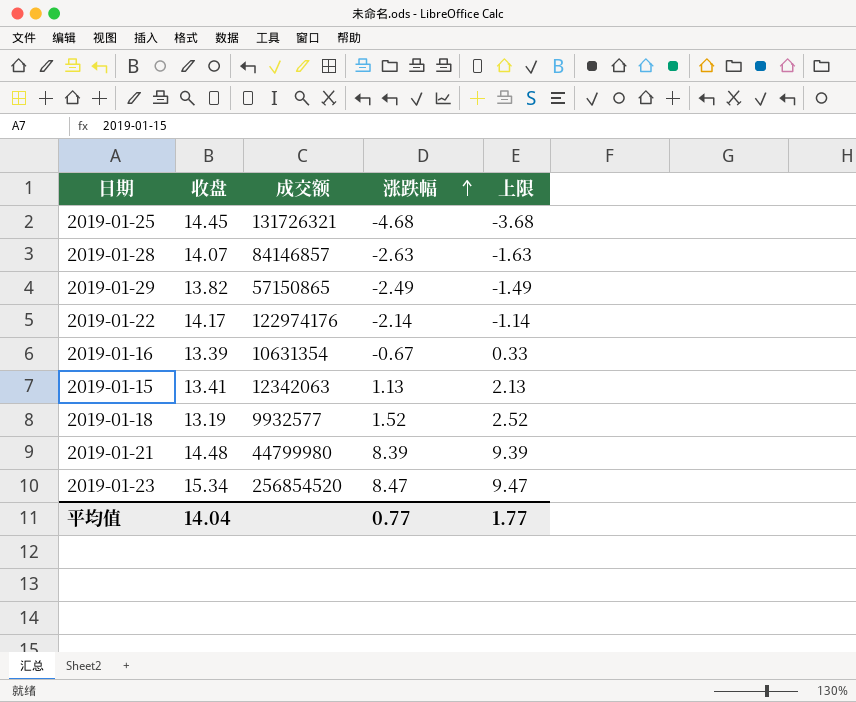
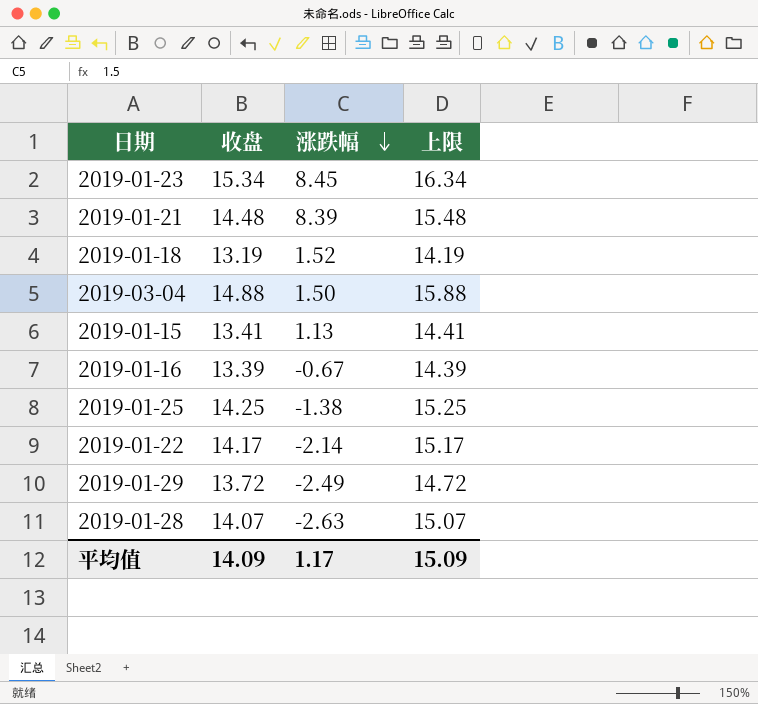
row order: 涨跌幅 ascending -> 涨跌幅 descending
column 成交额 | position: 3 -> none
column 上限 | formula: [涨跌幅] + 1 -> [收盘] + 1
2019-01-23 | 涨跌幅: 8.47 -> 8.45
row 2019-03-04: none -> 14.88 | 1.50 | 15.88
2019-01-25 | 收盘: 14.45 -> 14.25
2019-01-25 | 涨跌幅: -4.68 -> -1.38
2019-01-29 | 收盘: 13.82 -> 13.72
平均值 | 收盘: 14.04 -> 14.09
平均值 | 涨跌幅: 0.77 -> 1.17
平均值 | 上限: 1.77 -> 15.09

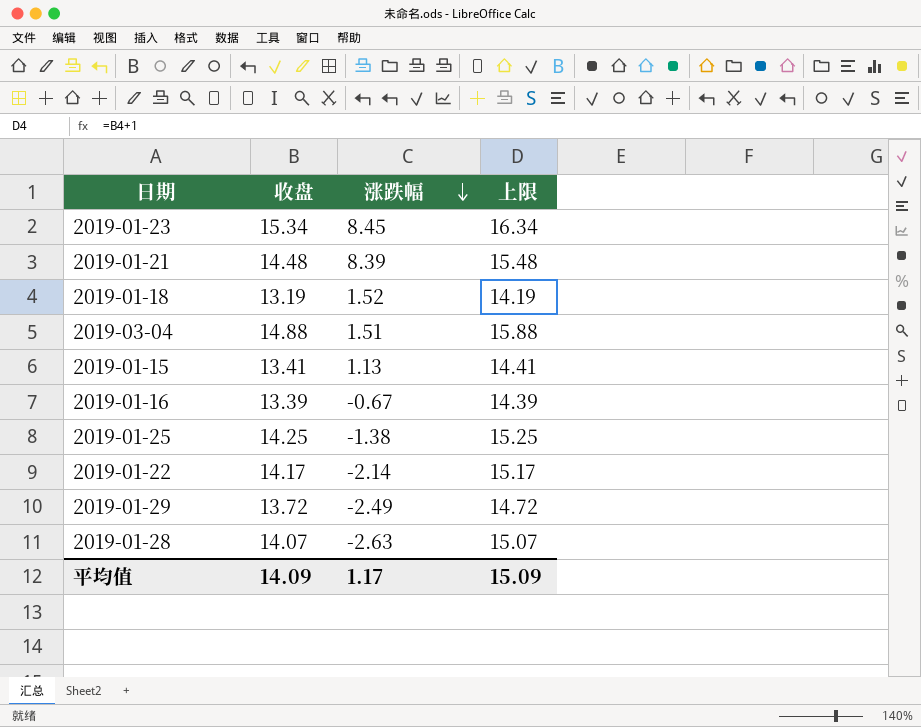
2019-03-04 | 涨跌幅: 1.50 -> 1.51

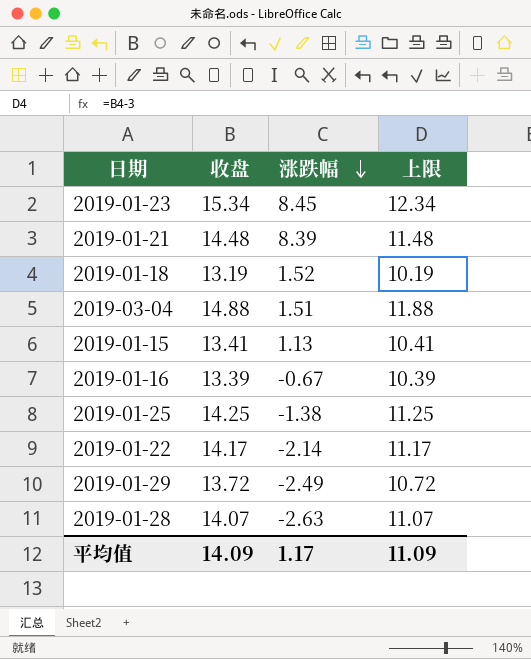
column 上限 | formula: [收盘] + 1 -> [收盘] - 3
平均值 | 上限: 15.09 -> 11.09

